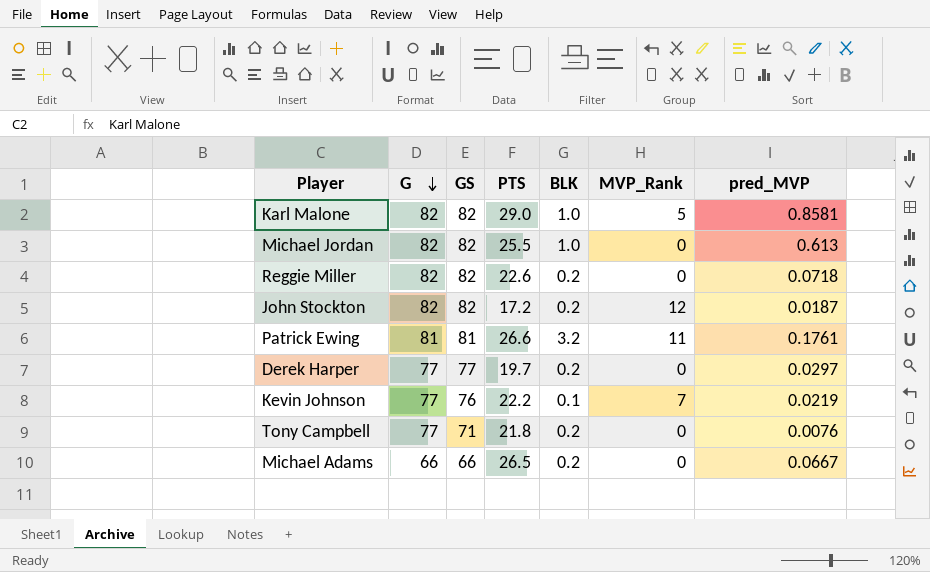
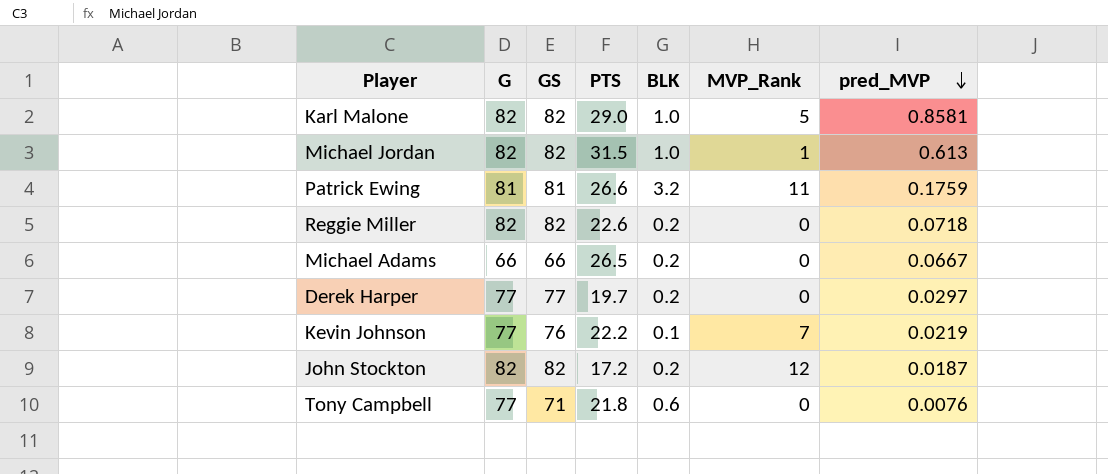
row order: G descending -> pred_MVP descending
Michael Jordan | PTS: 25.5 -> 31.5
Michael Jordan | MVP_Rank: 0 -> 1
Patrick Ewing | pred_MVP: 0.1761 -> 0.1759
Tony Campbell | BLK: 0.2 -> 0.6

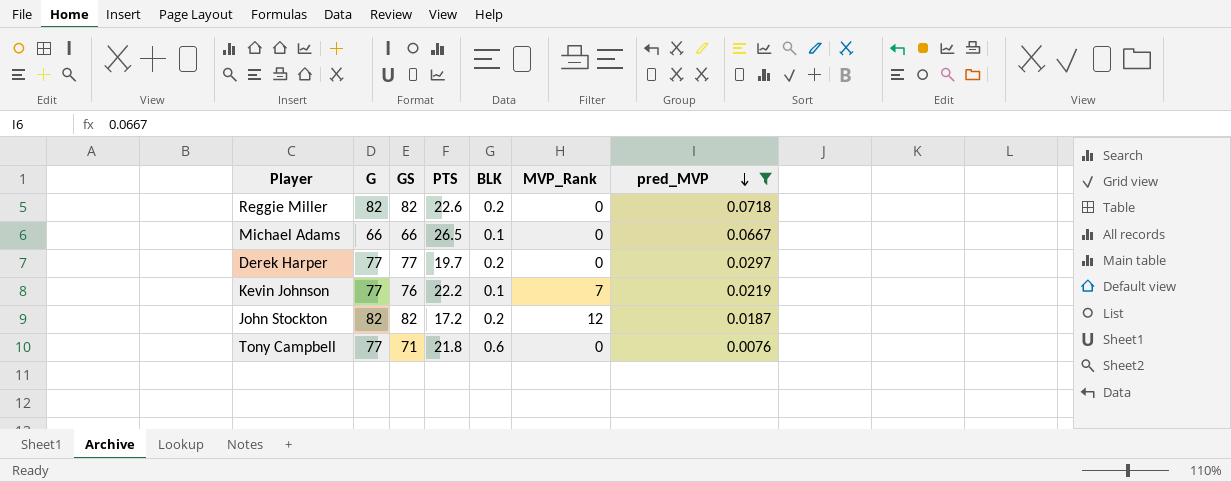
filter: none -> pred_MVP <= 0.0718
Michael Adams | BLK: 0.2 -> 0.1

